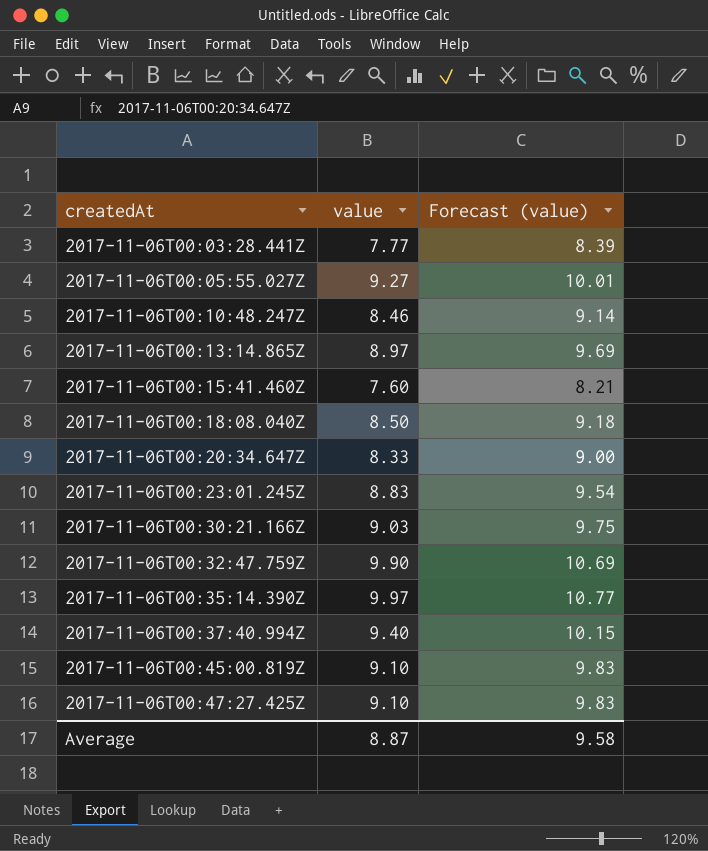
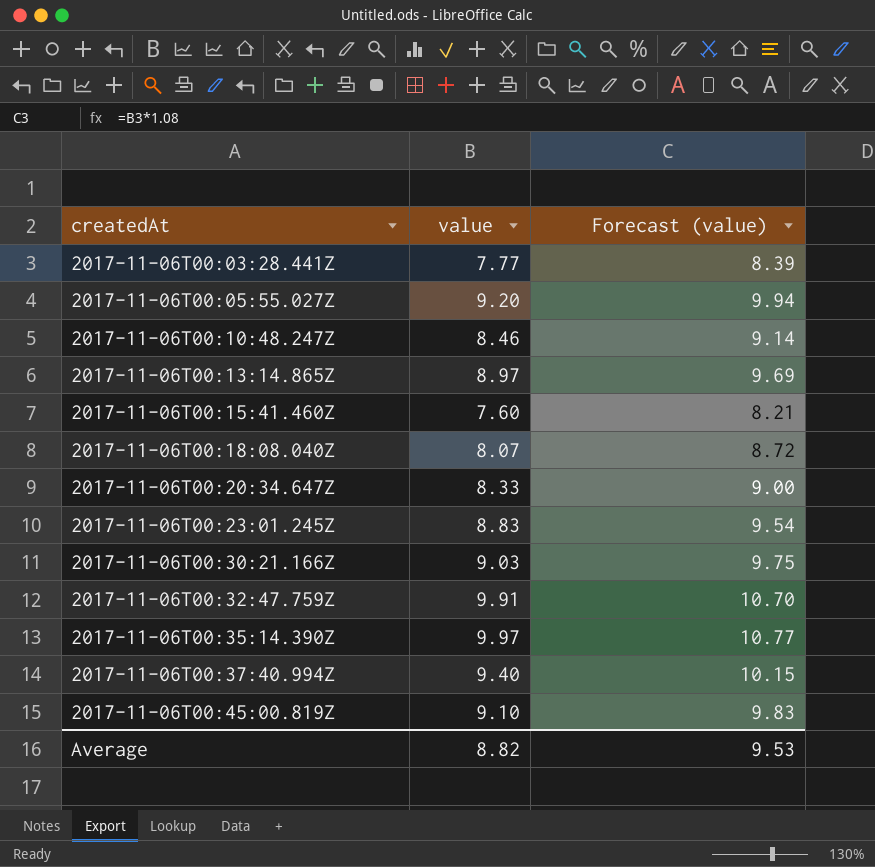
row 2017-11-06T00:47:27.425Z: 9.10 | 9.83 -> none
2017-11-06T00:05:55.027Z | value: 9.27 -> 9.20
2017-11-06T00:05:55.027Z | Forecast (value): 10.01 -> 9.94
2017-11-06T00:18:08.040Z | value: 8.50 -> 8.07
2017-11-06T00:18:08.040Z | Forecast (value): 9.18 -> 8.72
2017-11-06T00:32:47.759Z | value: 9.90 -> 9.91
2017-11-06T00:32:47.759Z | Forecast (value): 10.69 -> 10.70
Average | value: 8.87 -> 8.82
Average | Forecast (value): 9.58 -> 9.53

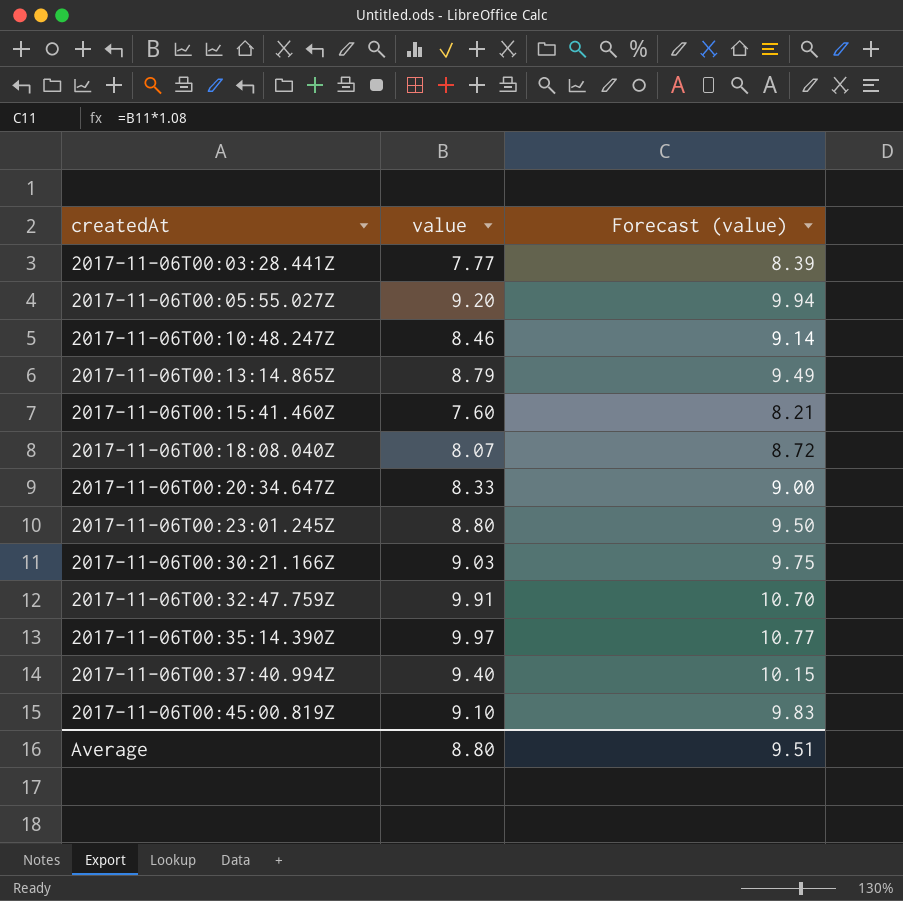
2017-11-06T00:13:14.865Z | value: 8.97 -> 8.79
2017-11-06T00:13:14.865Z | Forecast (value): 9.69 -> 9.49
2017-11-06T00:23:01.245Z | value: 8.83 -> 8.80
2017-11-06T00:23:01.245Z | Forecast (value): 9.54 -> 9.50
Average | value: 8.82 -> 8.80
Average | Forecast (value): 9.53 -> 9.51

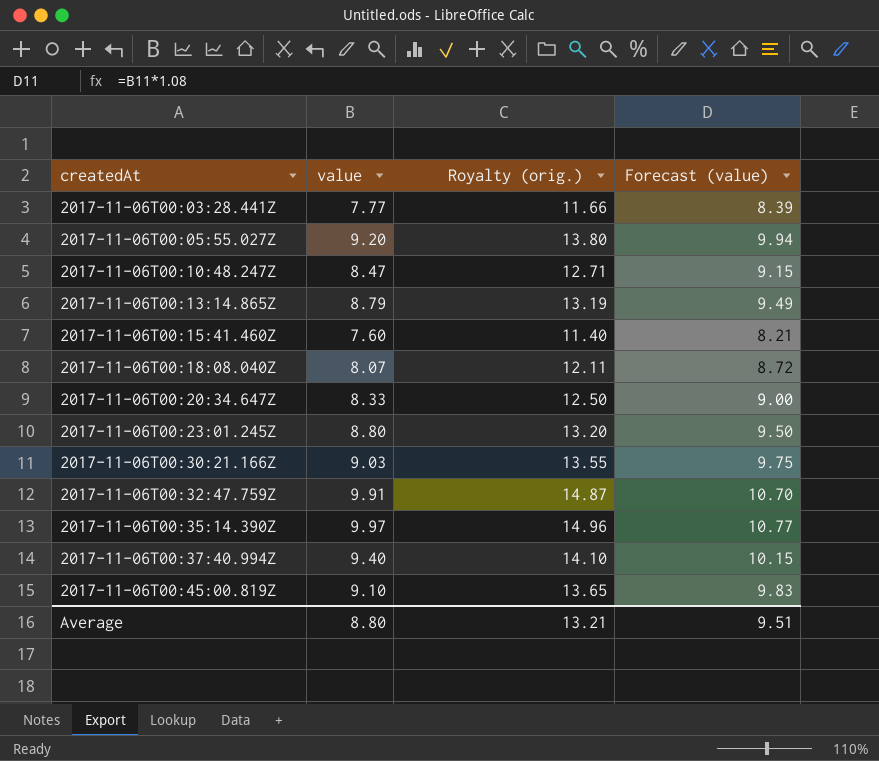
column Royalty (orig.) | formula: none -> [value] * 1.5
2017-11-06T00:10:48.247Z | value: 8.46 -> 8.47
2017-11-06T00:10:48.247Z | Forecast (value): 9.14 -> 9.15

